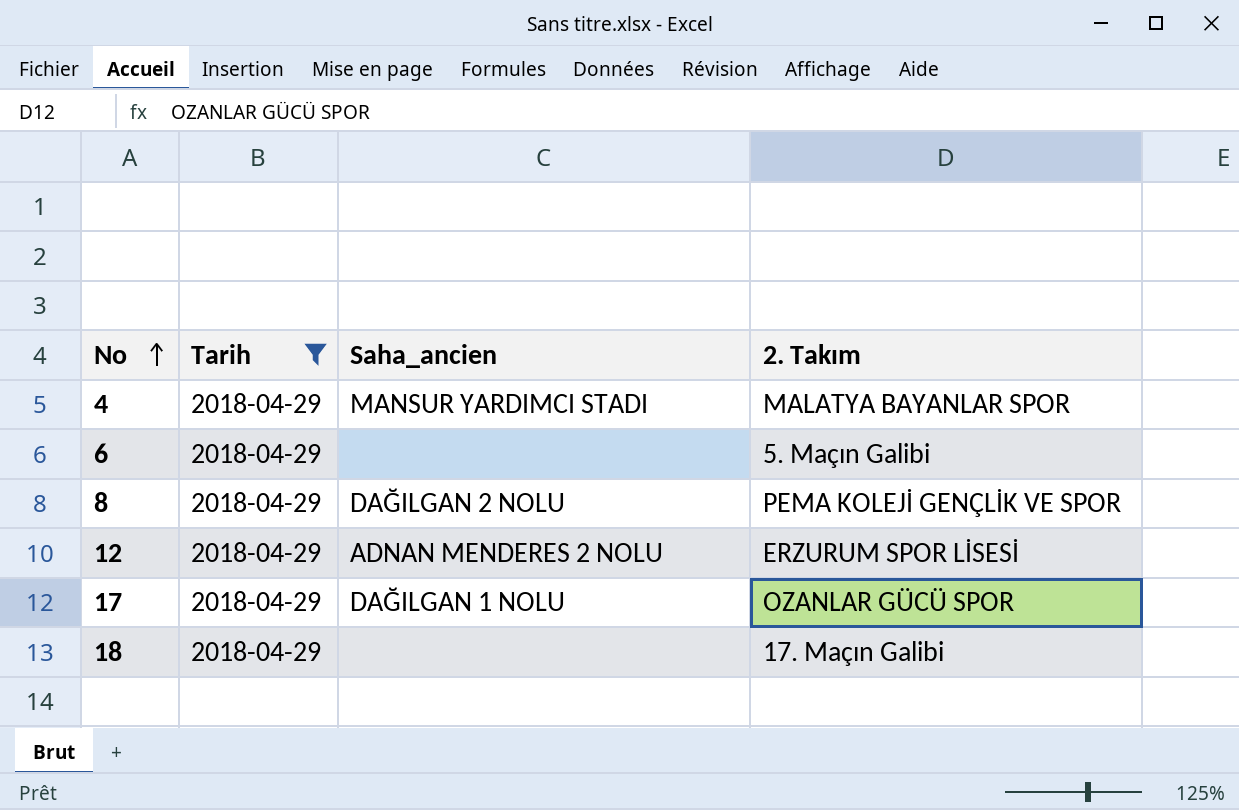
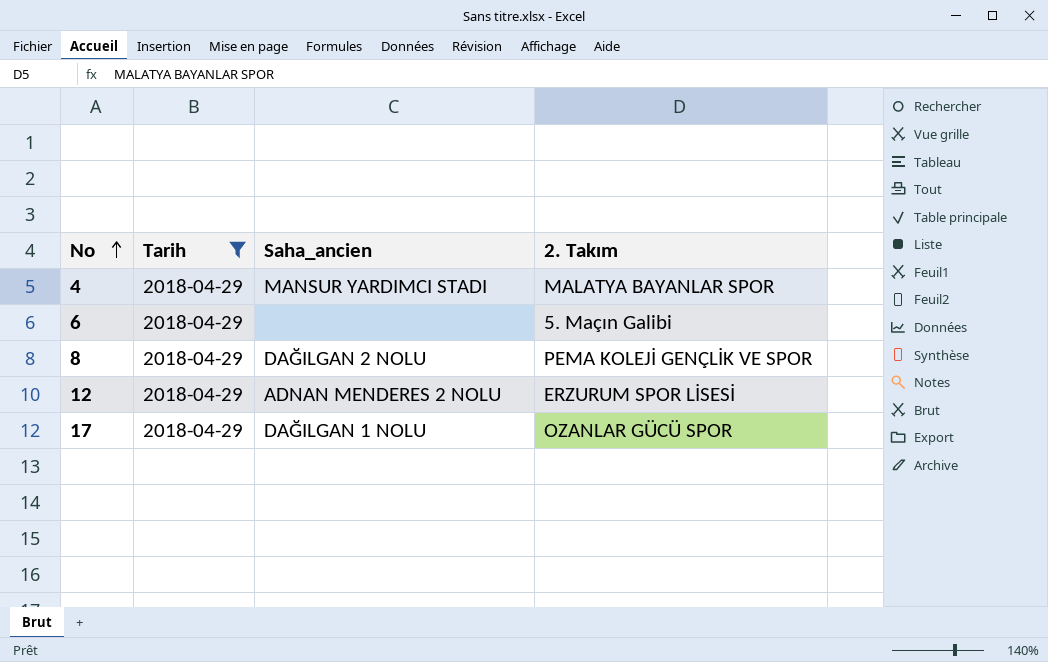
row 18: 2018-04-29 | none | 17. Maçın Galibi -> none

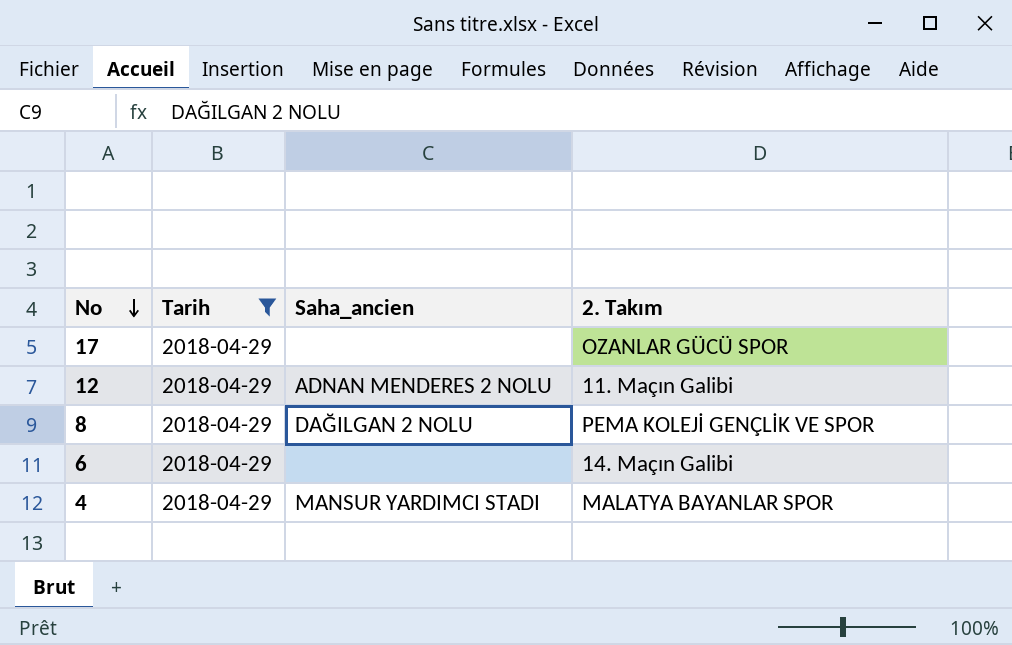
row order: No ascending -> No descending
17 | Saha_ancien: DAĞILGAN 1 NOLU -> none
12 | 2. Takım: ERZURUM SPOR LİSESİ -> 11. Maçın Galibi
6 | 2. Takım: 5. Maçın Galibi -> 14. Maçın Galibi

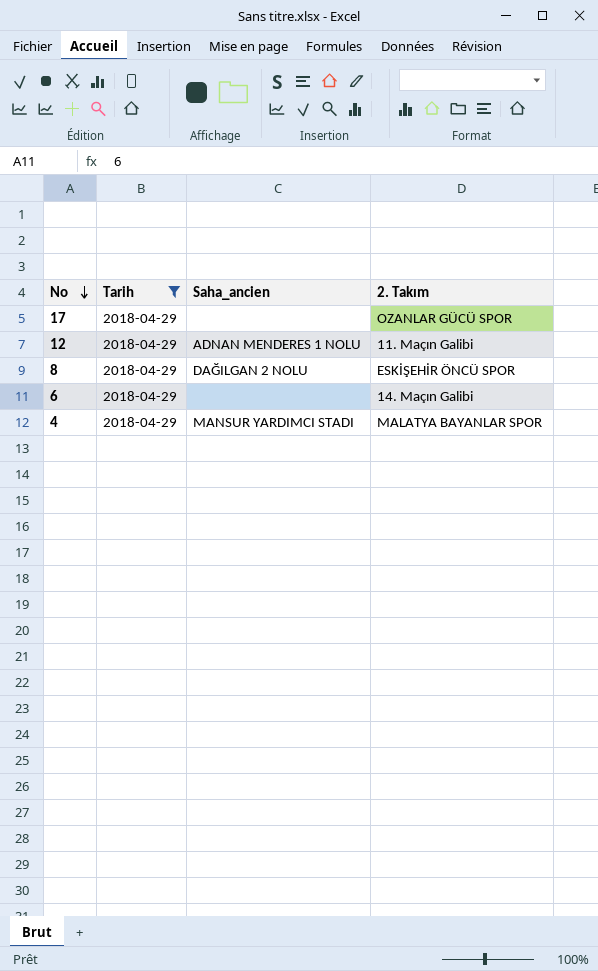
12 | Saha_ancien: ADNAN MENDERES 2 NOLU -> ADNAN MENDERES 1 NOLU
8 | 2. Takım: PEMA KOLEJİ GENÇLİK VE SPOR -> ESKİŞEHİR ÖNCÜ SPOR

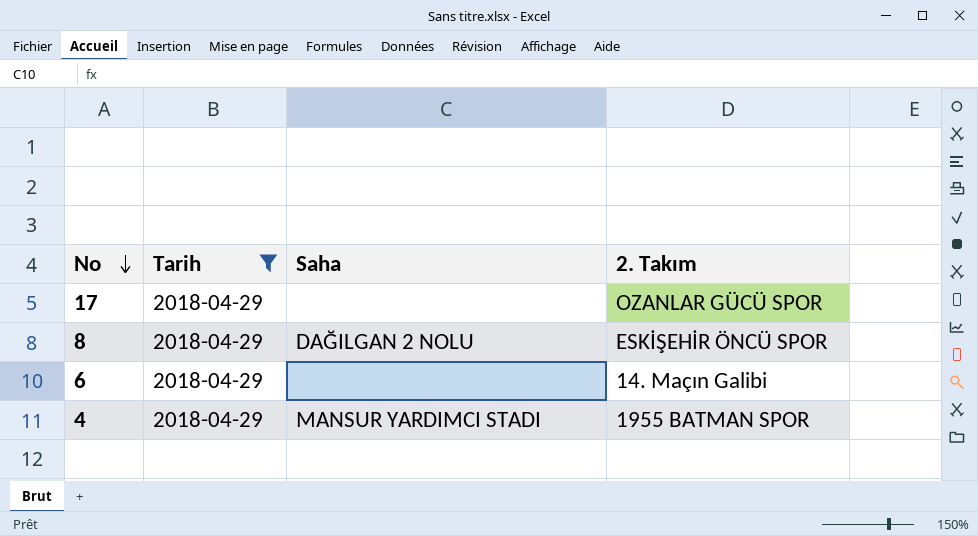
column name: Saha_ancien -> Saha
row 12: 2018-04-29 | ADNAN MENDERES 1 NOLU | 11. Maçın Galibi -> none
4 | 2. Takım: MALATYA BAYANLAR SPOR -> 1955 BATMAN SPOR

